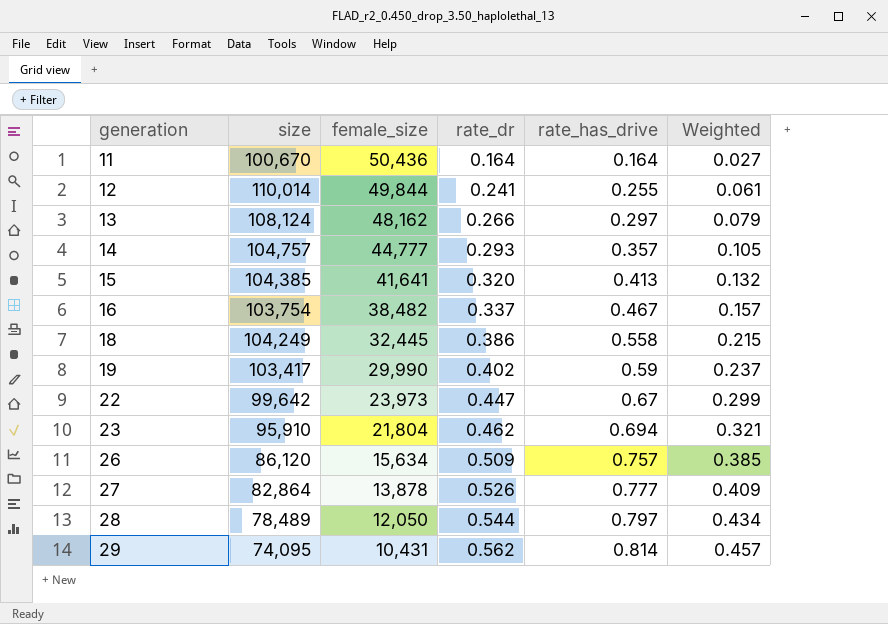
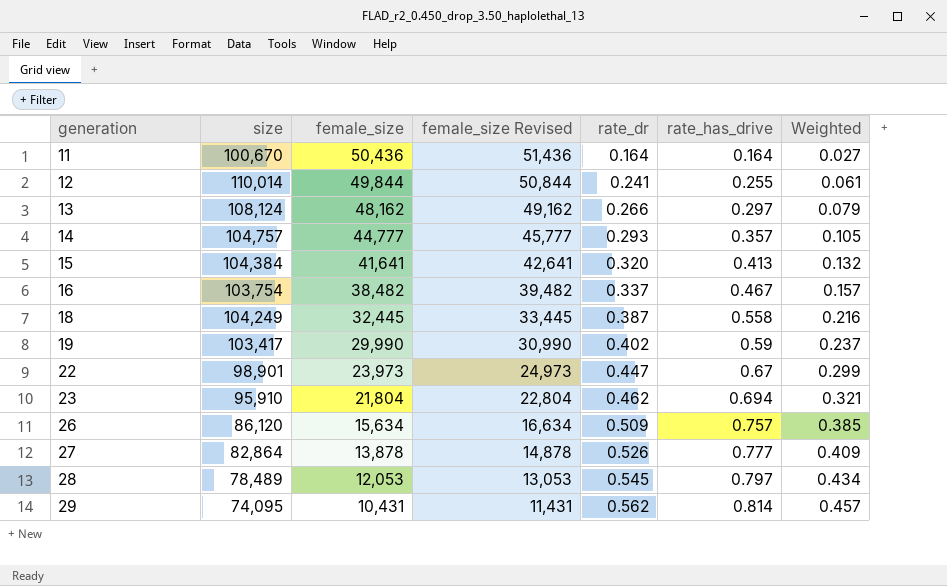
column female_size Revised | formula: none -> [female_size] + 1000
15 | size: 104,385 -> 104,384
18 | rate_dr: 0.386 -> 0.387
18 | Weighted: 0.215 -> 0.216
22 | size: 99,642 -> 98,901
28 | female_size: 12,050 -> 12,053
28 | rate_dr: 0.544 -> 0.545

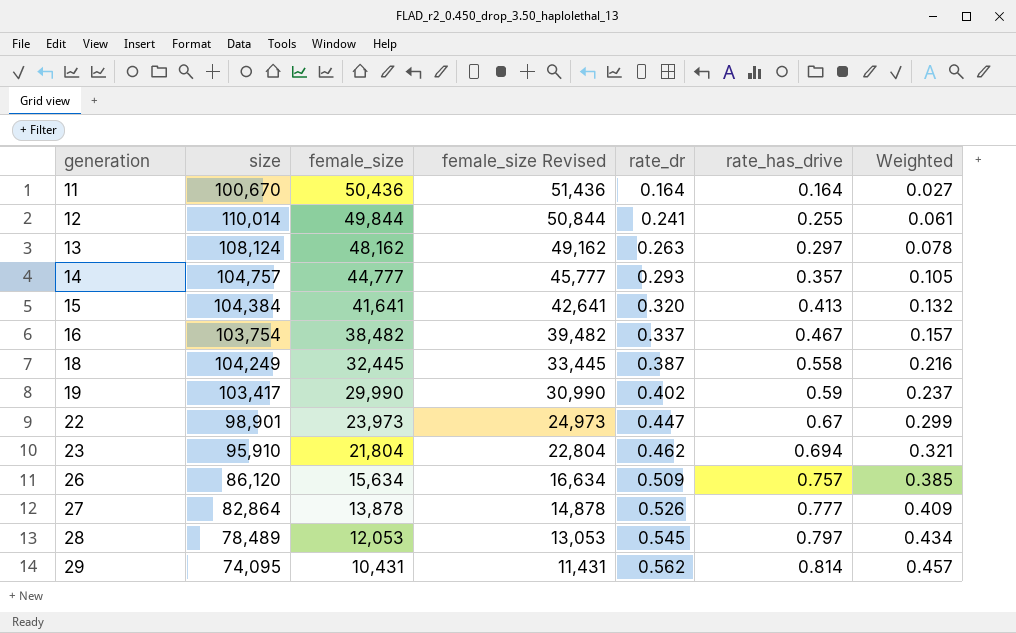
13 | rate_dr: 0.266 -> 0.263
13 | Weighted: 0.079 -> 0.078

